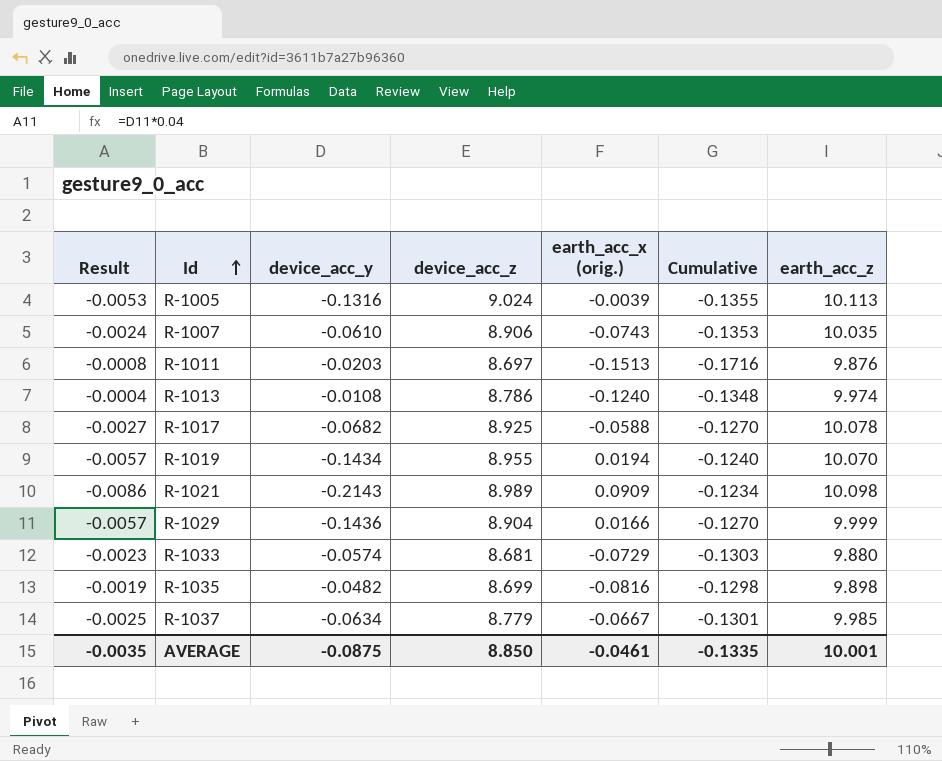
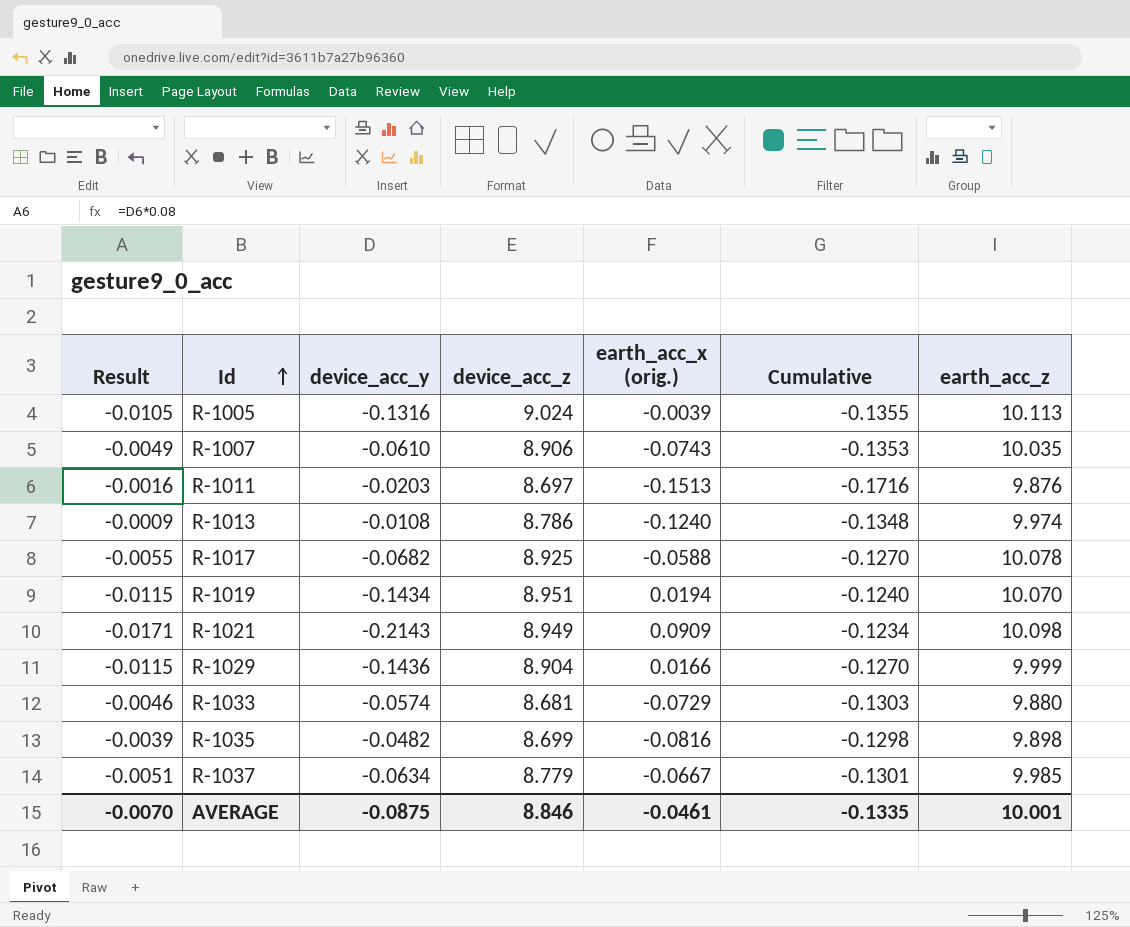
column Result | formula: [device_acc_y] * 0.04 -> [device_acc_y] * 0.08
R-1019 | device_acc_z: 8.955 -> 8.951
R-1021 | device_acc_z: 8.989 -> 8.949
AVERAGE | Result: -0.0035 -> -0.0070
AVERAGE | device_acc_z: 8.850 -> 8.846

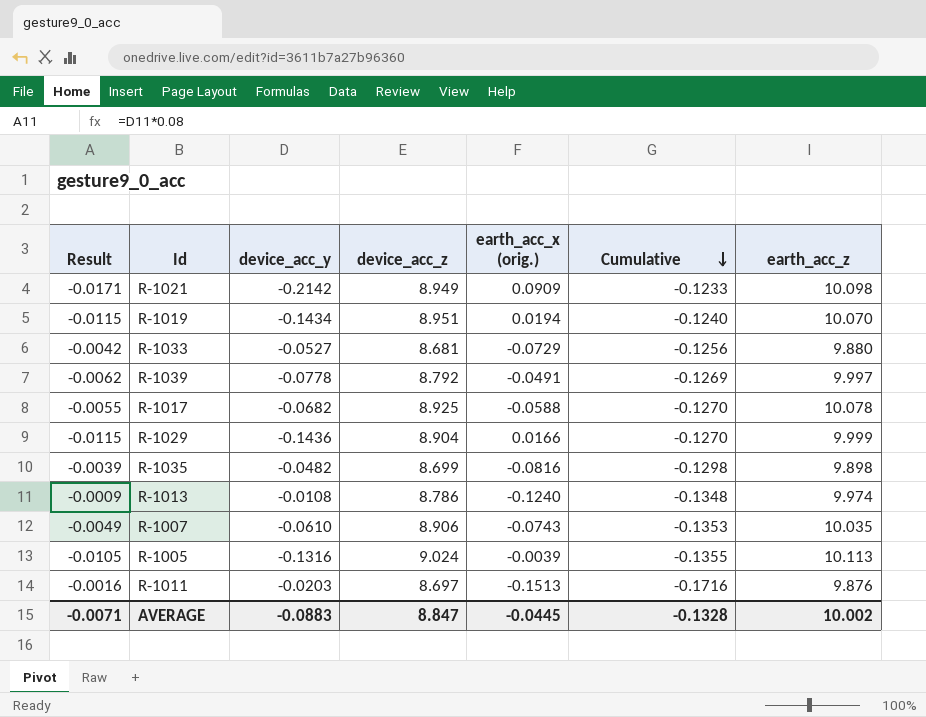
row order: Id ascending -> Cumulative descending
row R-1037: -0.0051 | -0.0634 | 8.779 | -0.0667 | -0.1301 | 9.985 -> none
R-1021 | device_acc_y: -0.2143 -> -0.2142
R-1021 | Cumulative: -0.1234 -> -0.1233
R-1033 | Result: -0.0046 -> -0.0042
R-1033 | device_acc_y: -0.0574 -> -0.0527
R-1033 | Cumulative: -0.1303 -> -0.1256
row R-1039: none -> -0.0062 | -0.0778 | 8.792 | -0.0491 | -0.1269 | 9.997
AVERAGE | Result: -0.0070 -> -0.0071
AVERAGE | device_acc_y: -0.0875 -> -0.0883
AVERAGE | device_acc_z: 8.846 -> 8.847
AVERAGE | earth_acc_x (orig.): -0.0461 -> -0.0445
AVERAGE | Cumulative: -0.1335 -> -0.1328
AVERAGE | earth_acc_z: 10.001 -> 10.002

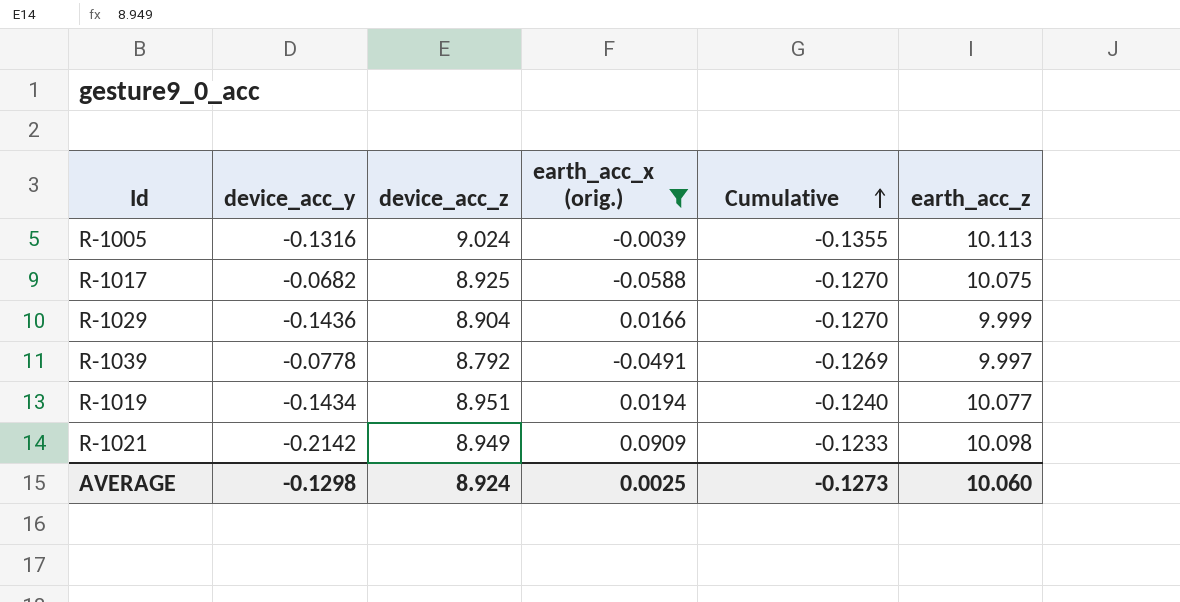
filter: none -> earth_acc_x (orig.) >= -0.0588
row order: Cumulative descending -> Cumulative ascending
column Result | formula: [device_acc_y] * 0.08 -> none
R-1017 | earth_acc_z: 10.078 -> 10.075
R-1019 | earth_acc_z: 10.070 -> 10.077
AVERAGE | device_acc_y: -0.0883 -> -0.1298
AVERAGE | device_acc_z: 8.847 -> 8.924
AVERAGE | earth_acc_x (orig.): -0.0445 -> 0.0025
AVERAGE | Cumulative: -0.1328 -> -0.1273
AVERAGE | earth_acc_z: 10.002 -> 10.060

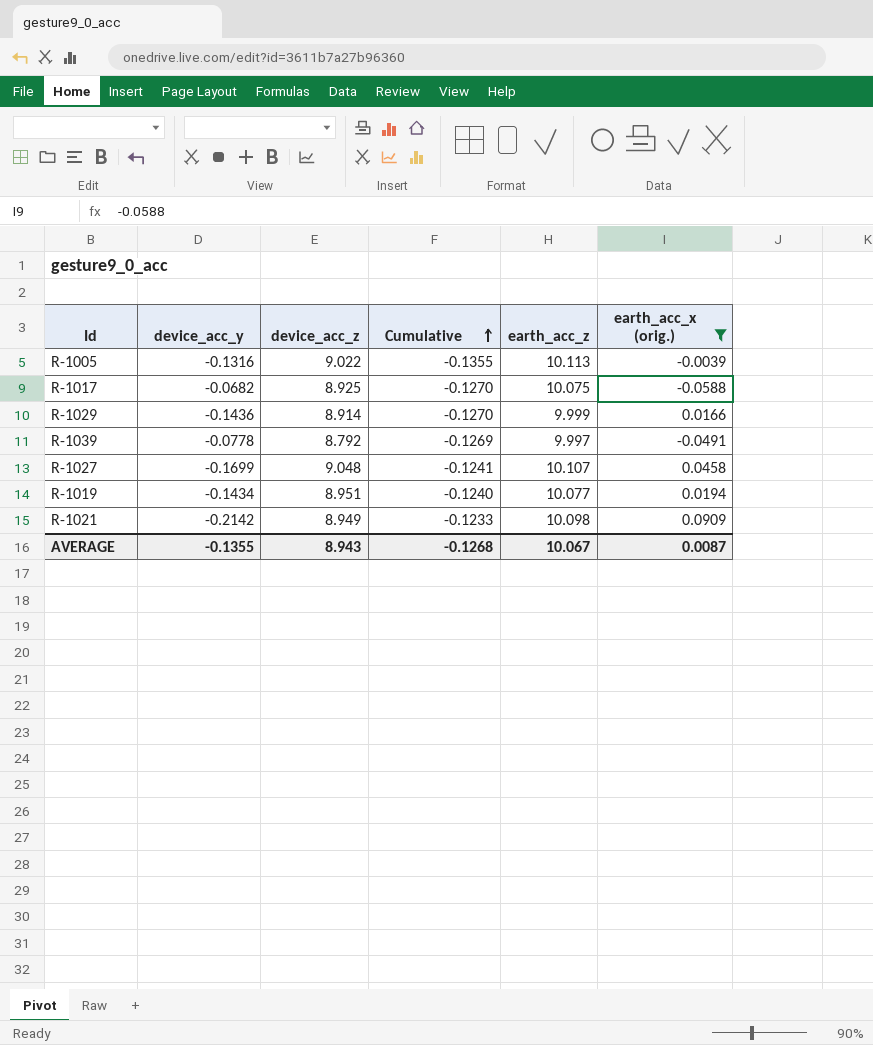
column earth_acc_x (orig.) | position: 4 -> 6
R-1005 | device_acc_z: 9.024 -> 9.022
R-1029 | device_acc_z: 8.904 -> 8.914
row R-1027: none -> -0.1699 | 9.048 | -0.1241 | 10.107 | 0.0458
AVERAGE | device_acc_y: -0.1298 -> -0.1355
AVERAGE | device_acc_z: 8.924 -> 8.943
AVERAGE | Cumulative: -0.1273 -> -0.1268
AVERAGE | earth_acc_z: 10.060 -> 10.067
AVERAGE | earth_acc_x (orig.): 0.0025 -> 0.0087

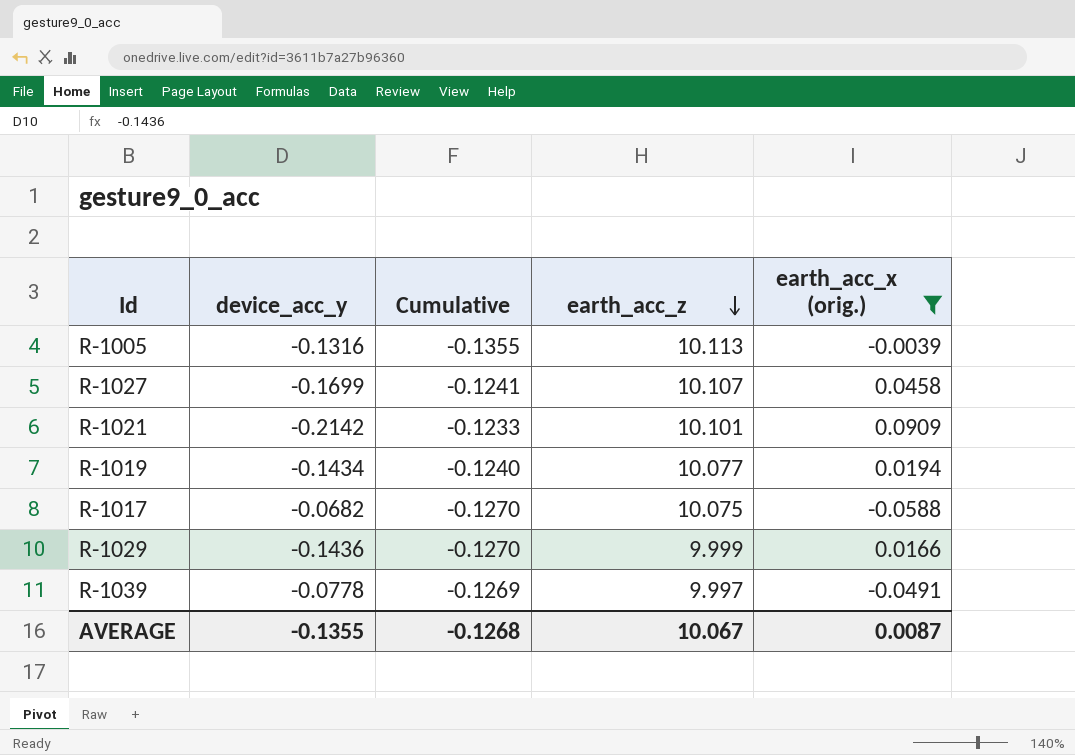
row order: Cumulative ascending -> earth_acc_z descending
column device_acc_z | position: 3 -> none
R-1021 | earth_acc_z: 10.098 -> 10.101

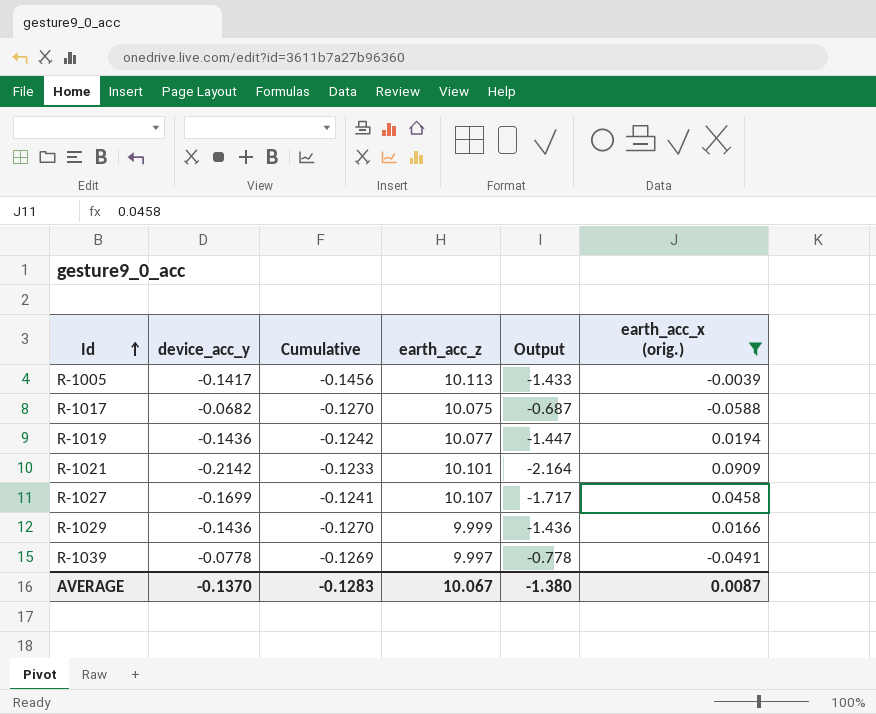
row order: earth_acc_z descending -> Id ascending
column Output | formula: none -> [device_acc_y] * [earth_acc_z]
R-1005 | device_acc_y: -0.1316 -> -0.1417
R-1005 | Cumulative: -0.1355 -> -0.1456
R-1019 | device_acc_y: -0.1434 -> -0.1436
R-1019 | Cumulative: -0.1240 -> -0.1242
AVERAGE | device_acc_y: -0.1355 -> -0.1370
AVERAGE | Cumulative: -0.1268 -> -0.1283

